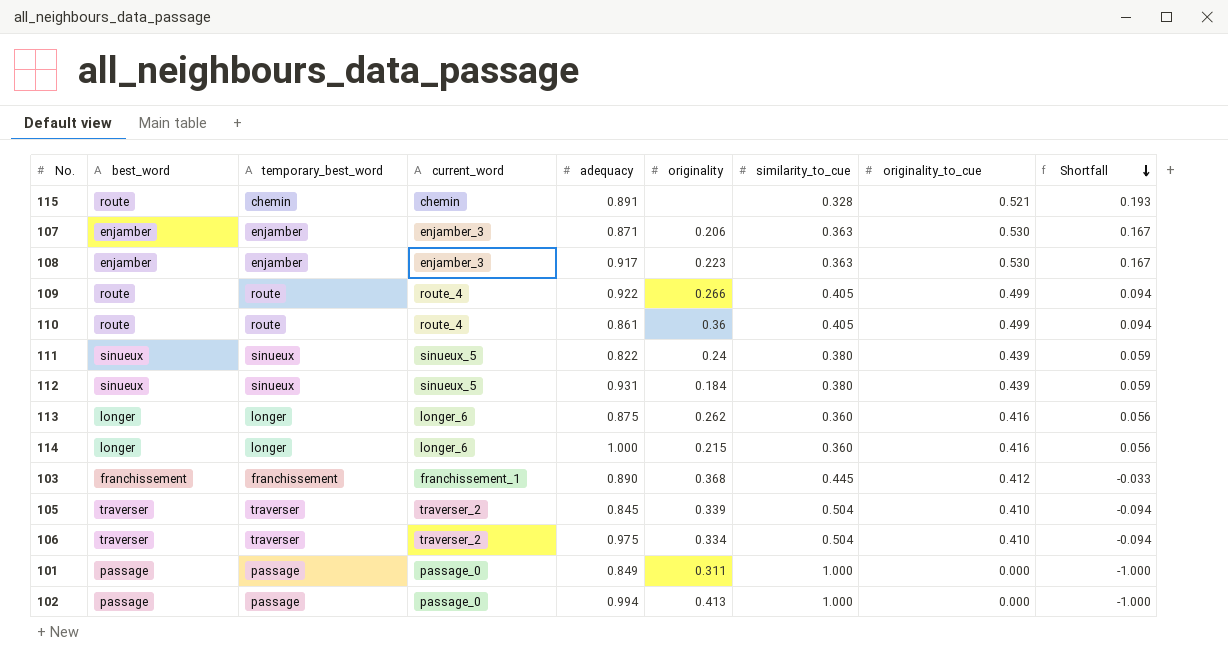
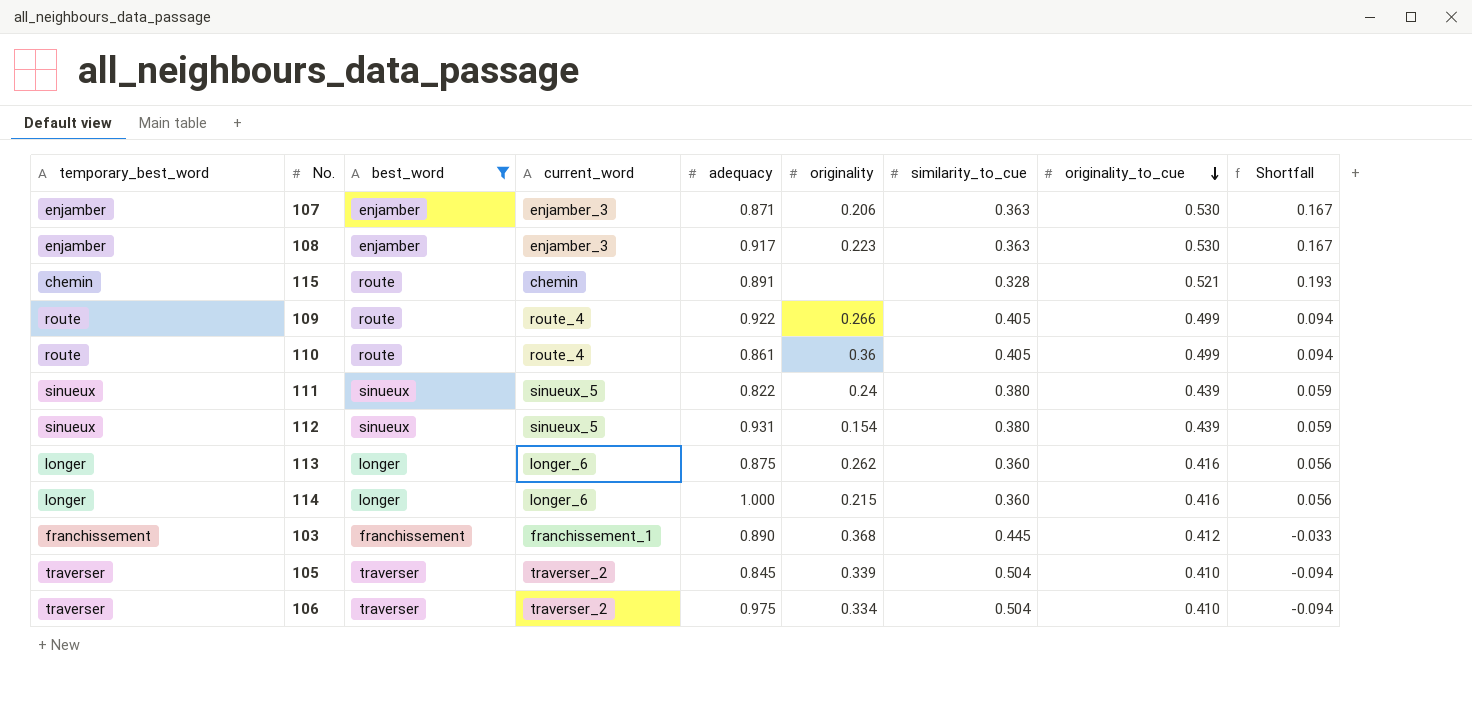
filter: none -> best_word != passage
row order: Shortfall descending -> originality_to_cue descending
column temporary_best_word | position: 3 -> 1
112 | originality: 0.184 -> 0.154

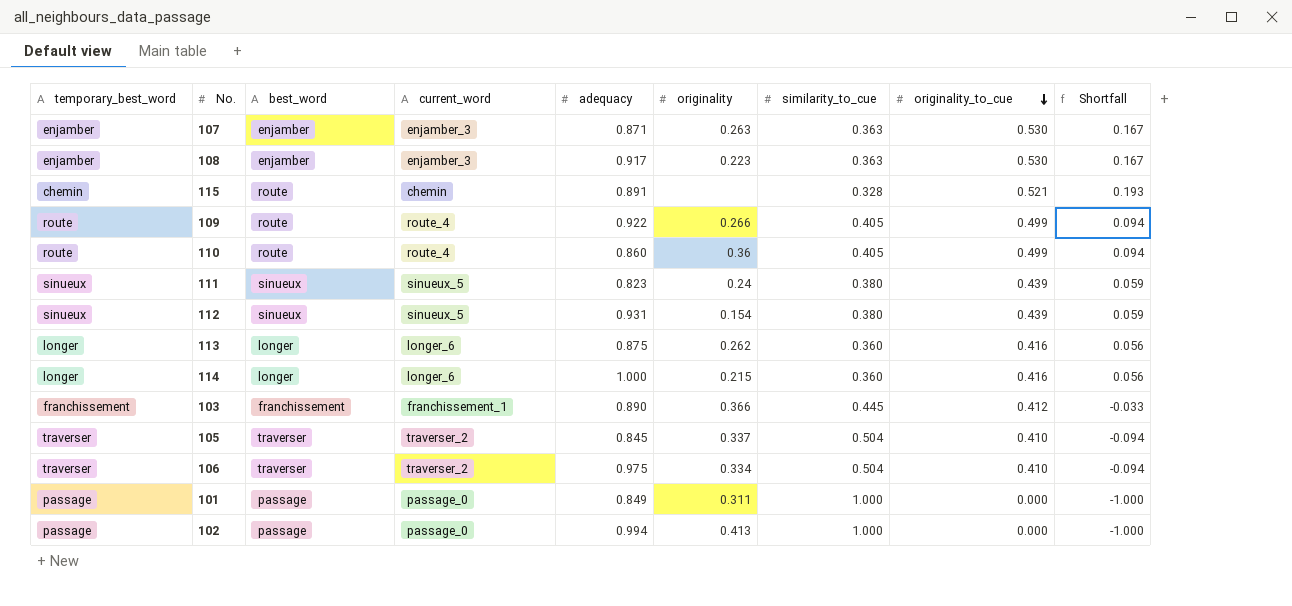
filter: best_word != passage -> none
107 | originality: 0.206 -> 0.263
110 | adequacy: 0.861 -> 0.860
111 | adequacy: 0.822 -> 0.823
103 | originality: 0.368 -> 0.366
105 | originality: 0.339 -> 0.337

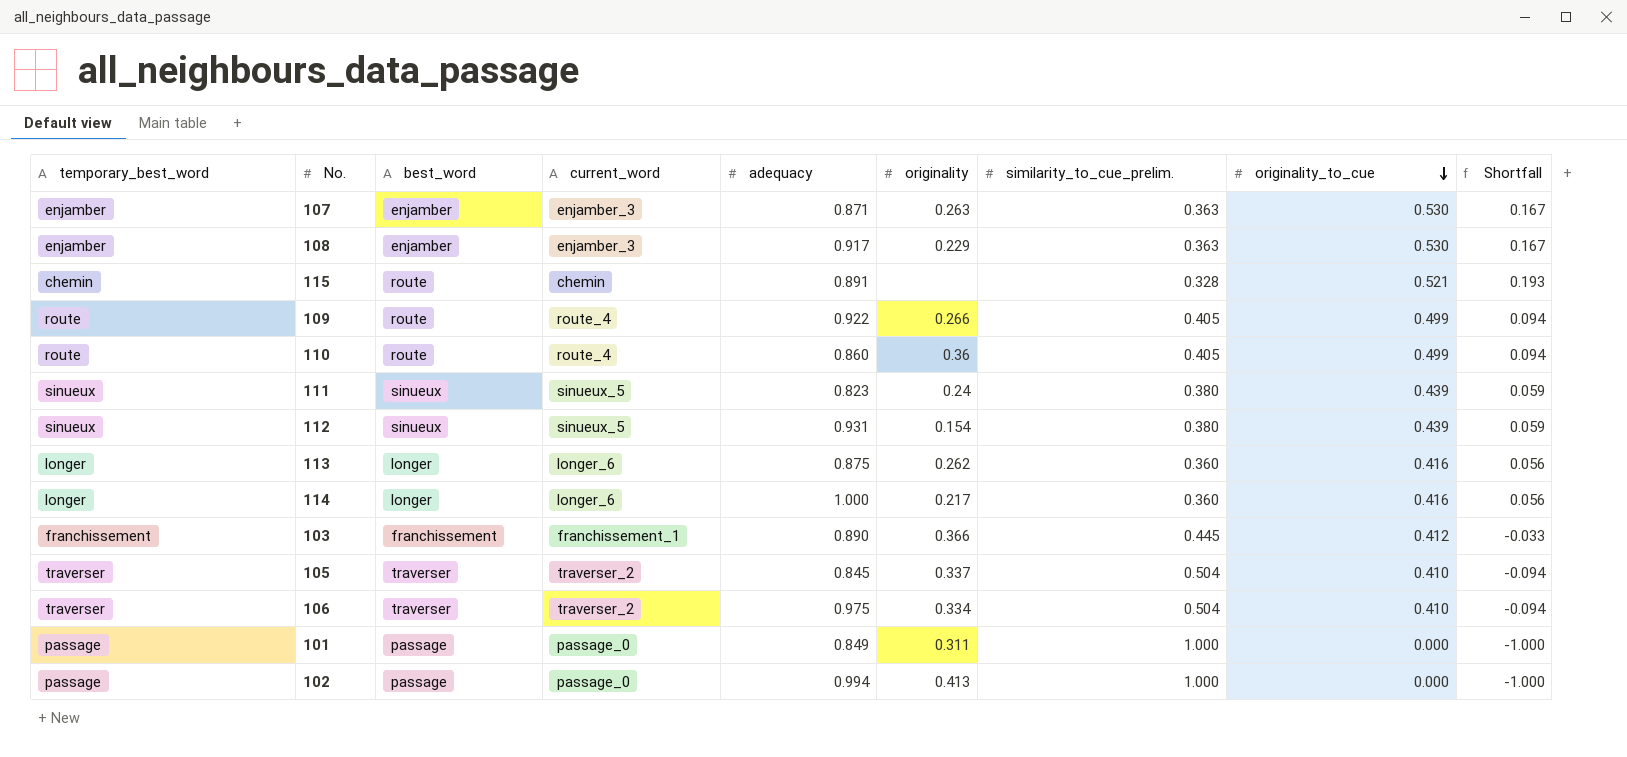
column name: similarity_to_cue -> similarity_to_cue_prelim.
108 | originality: 0.223 -> 0.229
114 | originality: 0.215 -> 0.217

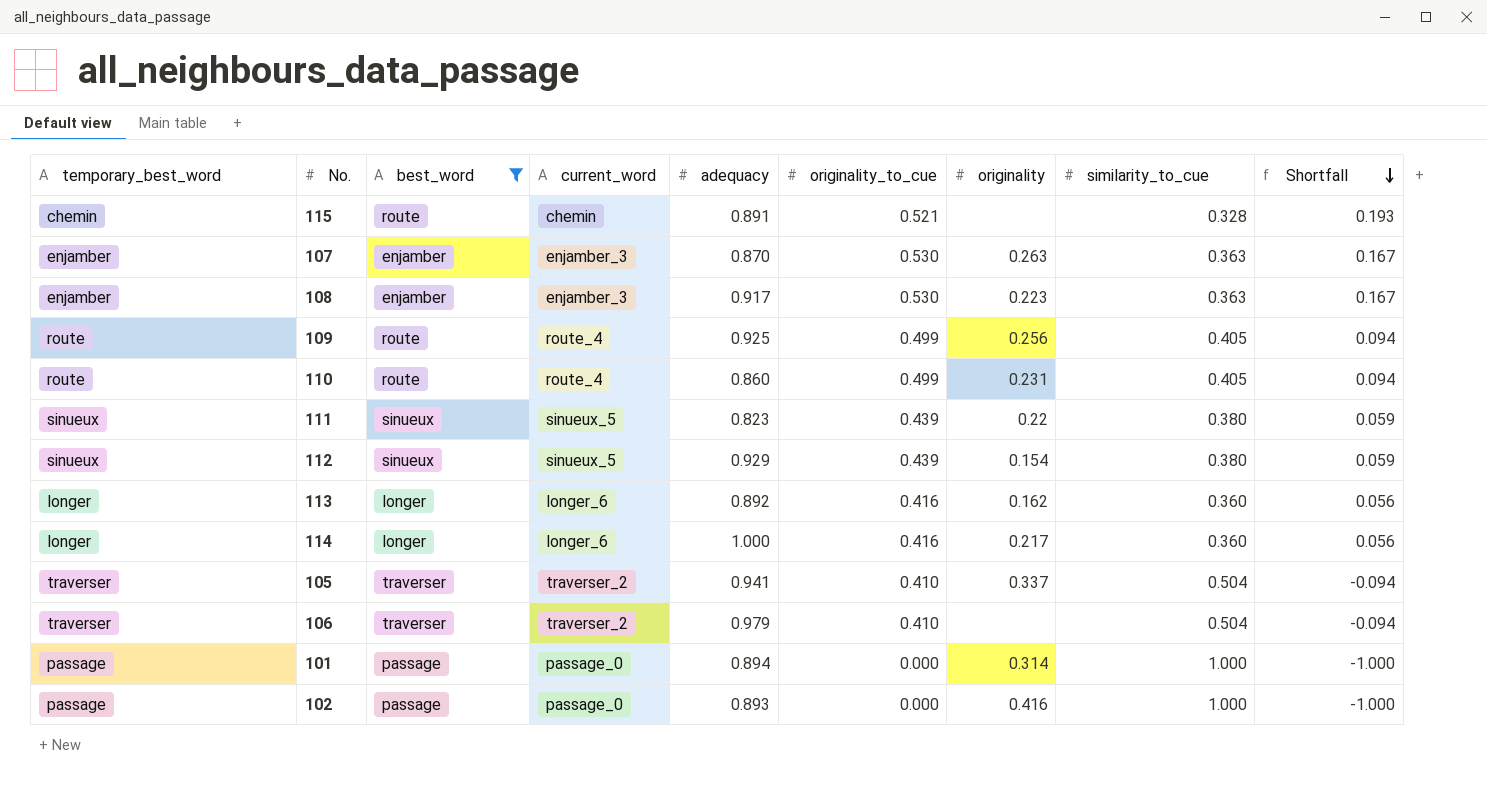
filter: none -> best_word != franchissement
row order: originality_to_cue descending -> Shortfall descending
column originality_to_cue | position: 8 -> 6
column name: similarity_to_cue_prelim. -> similarity_to_cue
107 | adequacy: 0.871 -> 0.870
108 | originality: 0.229 -> 0.223
109 | adequacy: 0.922 -> 0.925
109 | originality: 0.266 -> 0.256
110 | originality: 0.36 -> 0.231
111 | originality: 0.24 -> 0.22
112 | adequacy: 0.931 -> 0.929
113 | adequacy: 0.875 -> 0.892
113 | originality: 0.262 -> 0.162
105 | adequacy: 0.845 -> 0.941
106 | adequacy: 0.975 -> 0.979
106 | originality: 0.334 -> none
101 | adequacy: 0.849 -> 0.894
101 | originality: 0.311 -> 0.314
102 | adequacy: 0.994 -> 0.893
102 | originality: 0.413 -> 0.416

